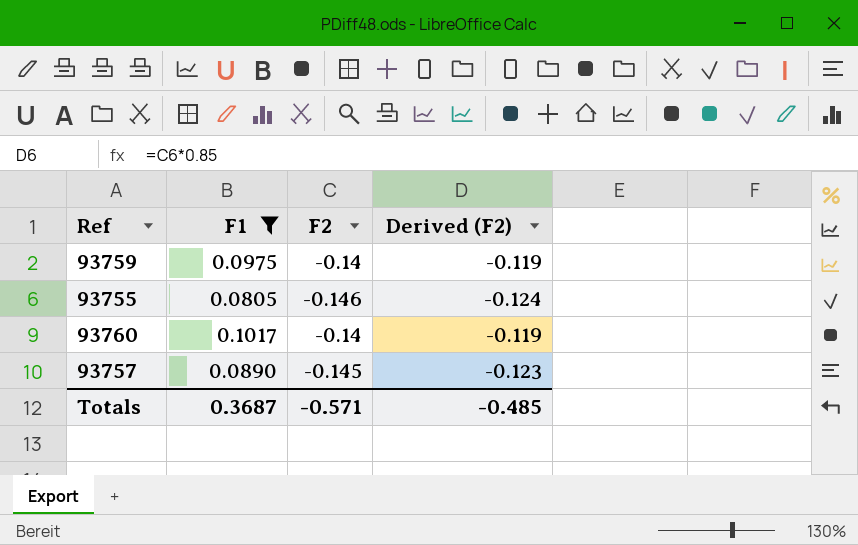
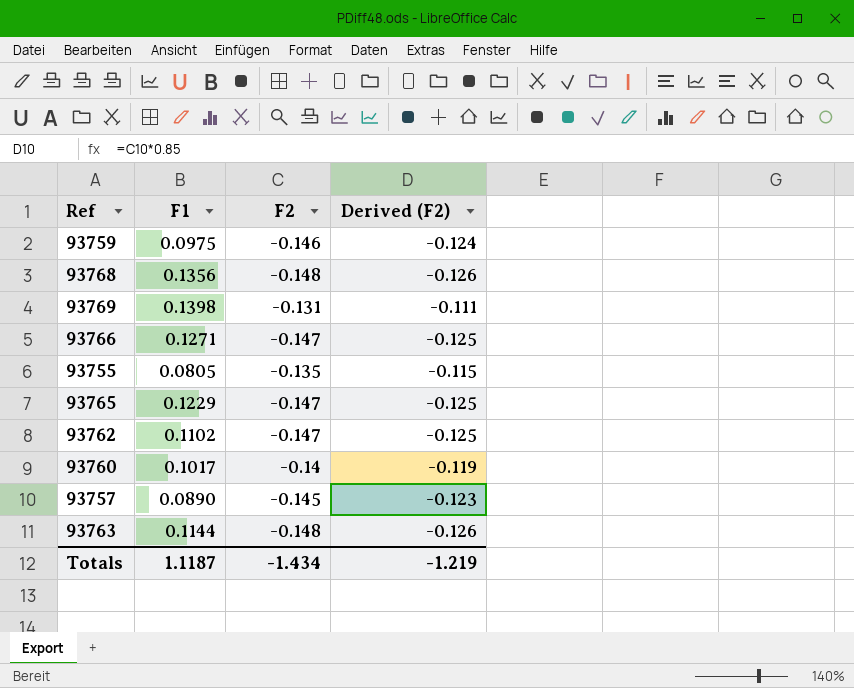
filter: F1 <= 0.1017 -> none
93759 | F2: -0.14 -> -0.146
93759 | Derived (F2): -0.119 -> -0.124
93755 | F2: -0.146 -> -0.135
93755 | Derived (F2): -0.124 -> -0.115
Totals | F1: 0.3687 -> 1.1187
Totals | F2: -0.571 -> -1.434
Totals | Derived (F2): -0.485 -> -1.219

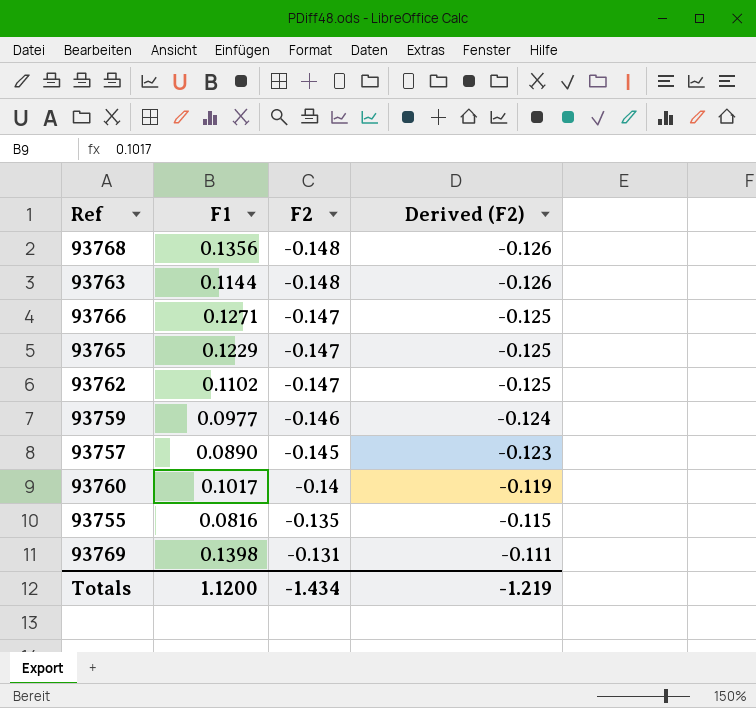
row order: none -> F2 ascending
93759 | F1: 0.0975 -> 0.0977
93755 | F1: 0.0805 -> 0.0816
Totals | F1: 1.1187 -> 1.1200

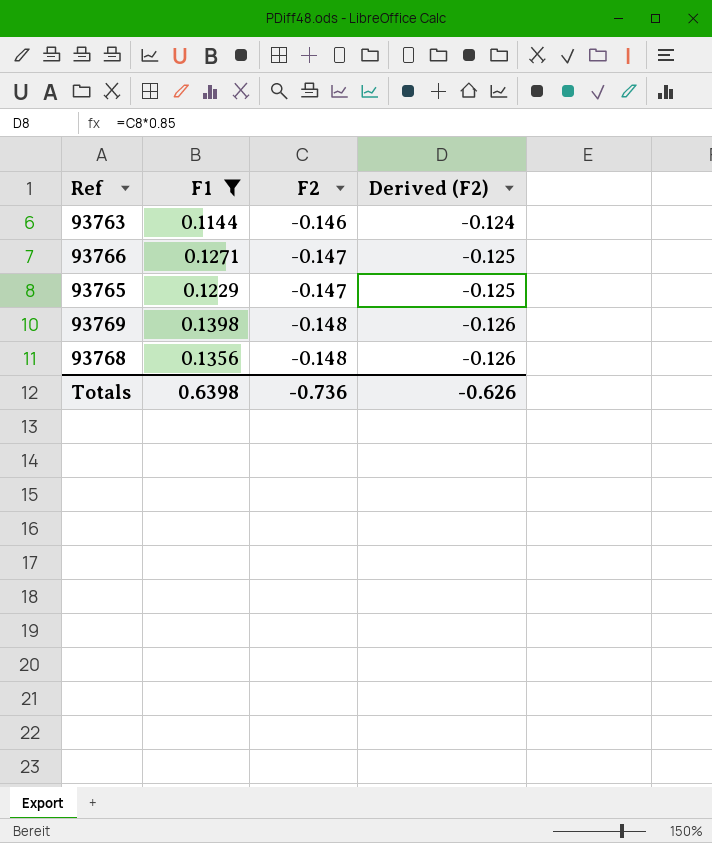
filter: none -> F1 >= 0.1144
row order: F2 ascending -> F2 descending
93763 | F2: -0.148 -> -0.146
93763 | Derived (F2): -0.126 -> -0.124
93769 | F2: -0.131 -> -0.148
93769 | Derived (F2): -0.111 -> -0.126
Totals | F1: 1.1200 -> 0.6398
Totals | F2: -1.434 -> -0.736
Totals | Derived (F2): -1.219 -> -0.626

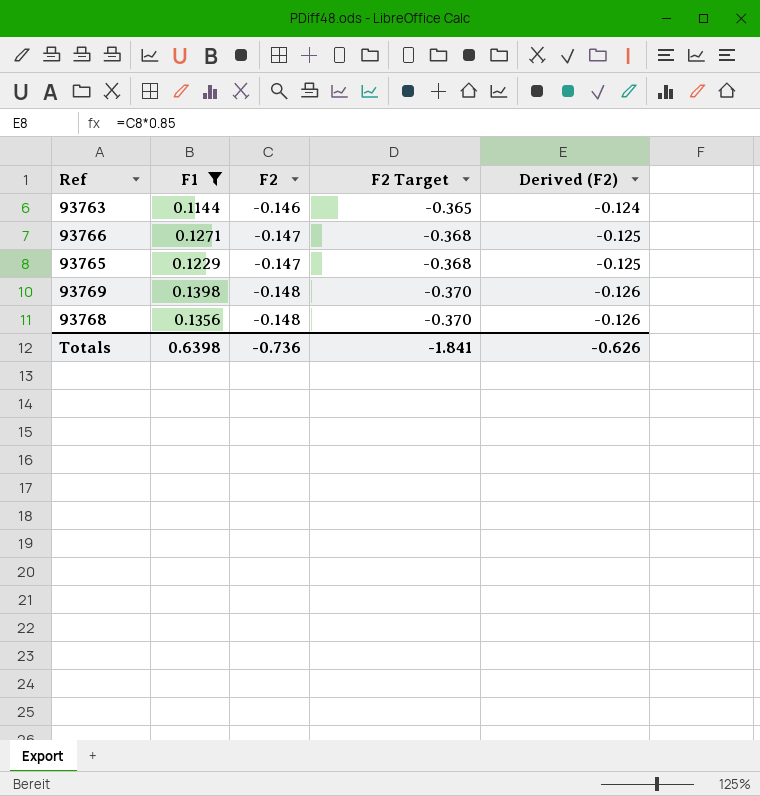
column F2 Target | formula: none -> [F2] * 2.5

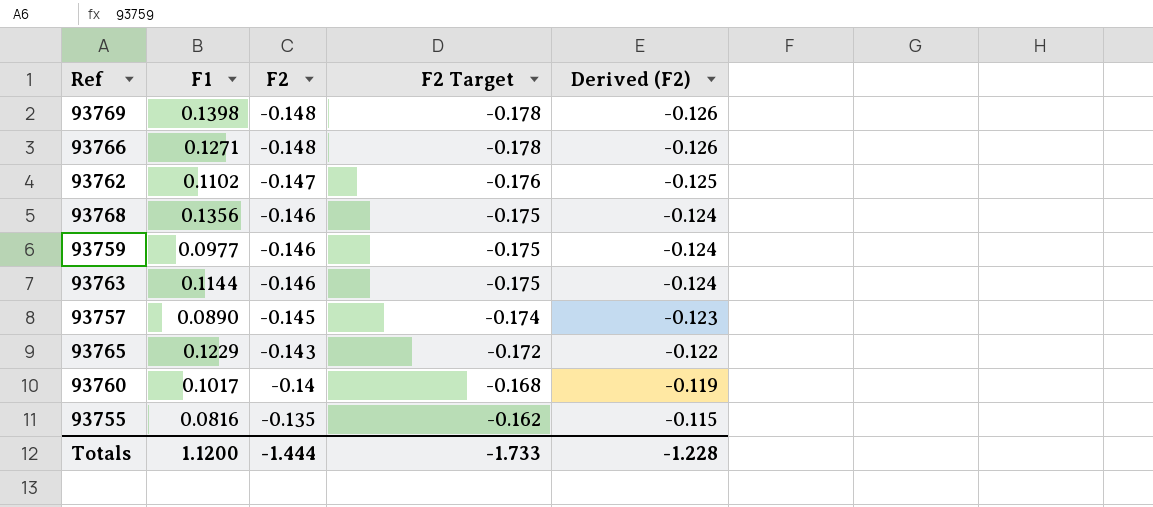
filter: F1 >= 0.1144 -> none
row order: F2 descending -> F2 ascending
column F2 Target | formula: [F2] * 2.5 -> [F2] * 1.2
93766 | F2: -0.147 -> -0.148
93766 | Derived (F2): -0.125 -> -0.126
93768 | F2: -0.148 -> -0.146
93768 | Derived (F2): -0.126 -> -0.124
93765 | F2: -0.147 -> -0.143
93765 | Derived (F2): -0.125 -> -0.122
Totals | F1: 0.6398 -> 1.1200
Totals | F2: -0.736 -> -1.444
Totals | F2 Target: -1.841 -> -1.733
Totals | Derived (F2): -0.626 -> -1.228

